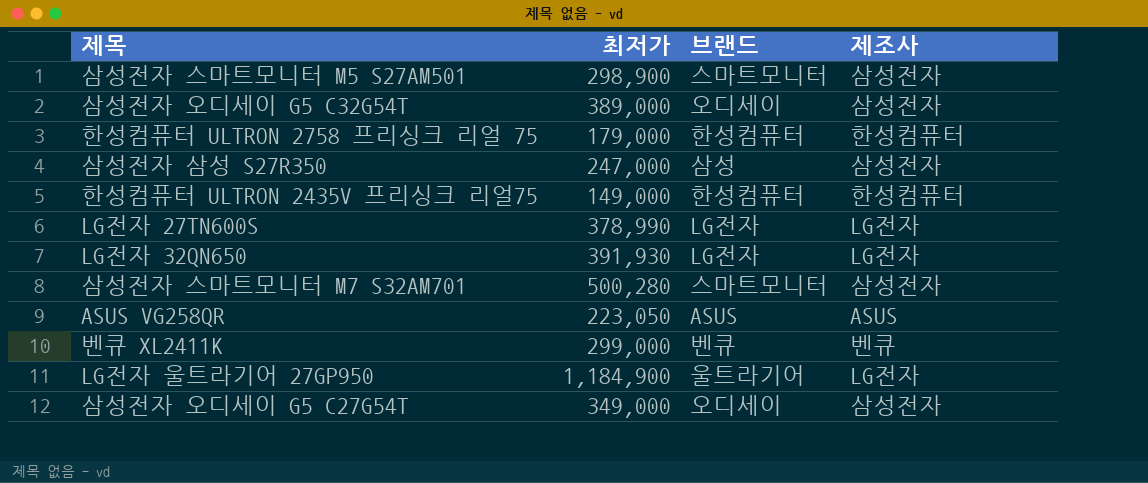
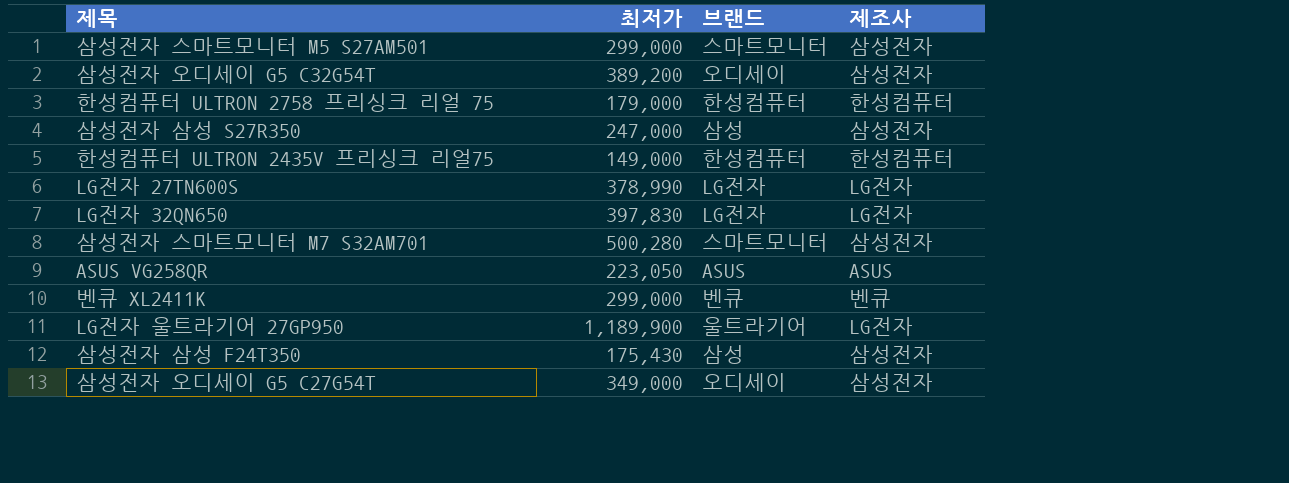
삼성전자 스마트모니터 M5 S27AM501 | 최저가: 298,900 -> 299,000
삼성전자 오디세이 G5 C32G54T | 최저가: 389,000 -> 389,200
LG전자 32QN650 | 최저가: 391,930 -> 397,830
LG전자 울트라기어 27GP950 | 최저가: 1,184,900 -> 1,189,900
row 삼성전자 삼성 F24T350: none -> 175,430 | 삼성 | 삼성전자

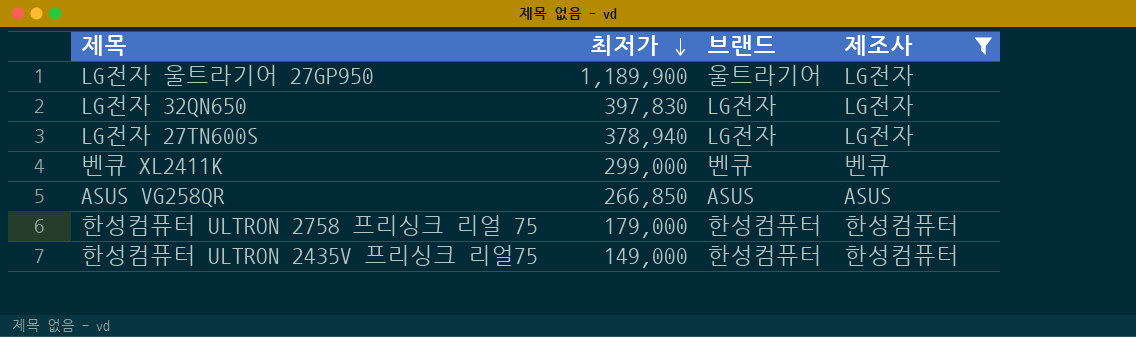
filter: none -> 제조사 != 삼성전자
row order: none -> 최저가 descending
LG전자 27TN600S | 최저가: 378,990 -> 378,940
ASUS VG258QR | 최저가: 223,050 -> 266,850

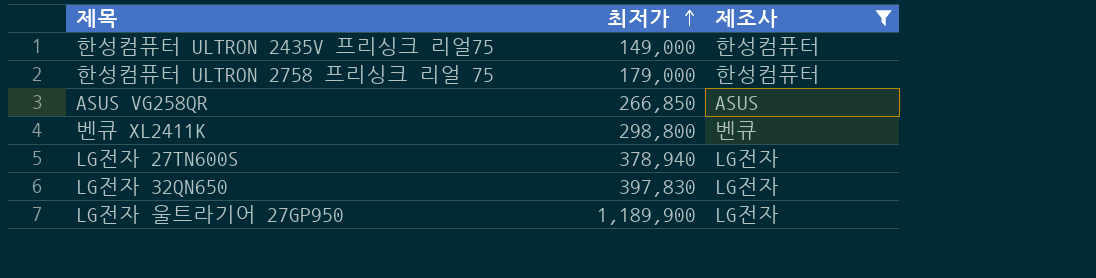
row order: 최저가 descending -> 최저가 ascending
column 브랜드 | position: 3 -> none
벤큐 XL2411K | 최저가: 299,000 -> 298,800

